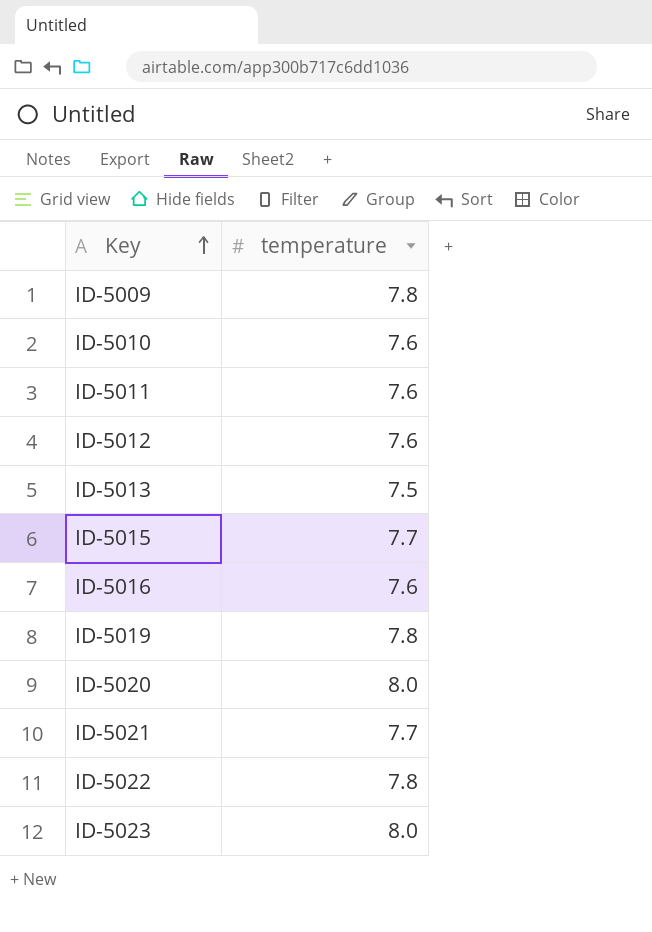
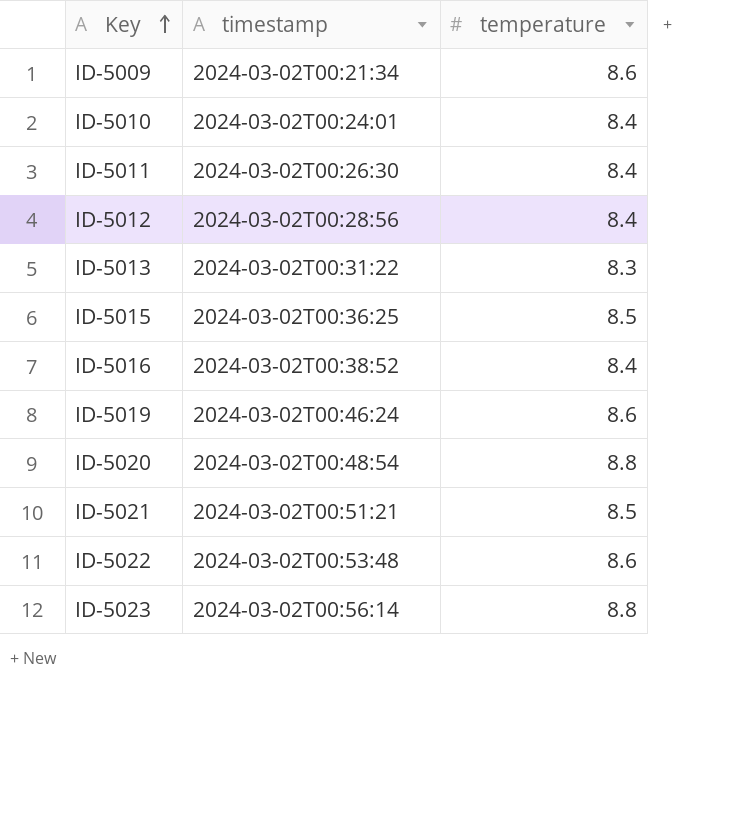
column timestamp | position: none -> 2
ID-5009 | temperature: 7.8 -> 8.6
ID-5010 | temperature: 7.6 -> 8.4
ID-5011 | temperature: 7.6 -> 8.4
ID-5012 | temperature: 7.6 -> 8.4
ID-5013 | temperature: 7.5 -> 8.3
ID-5015 | temperature: 7.7 -> 8.5
ID-5016 | temperature: 7.6 -> 8.4
ID-5019 | temperature: 7.8 -> 8.6
ID-5020 | temperature: 8.0 -> 8.8
ID-5021 | temperature: 7.7 -> 8.5
ID-5022 | temperature: 7.8 -> 8.6
ID-5023 | temperature: 8.0 -> 8.8

